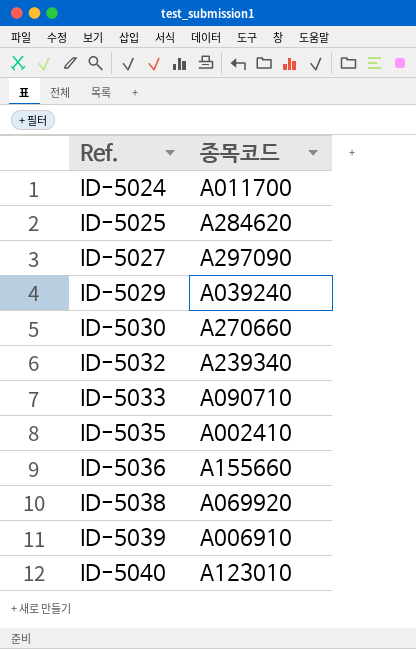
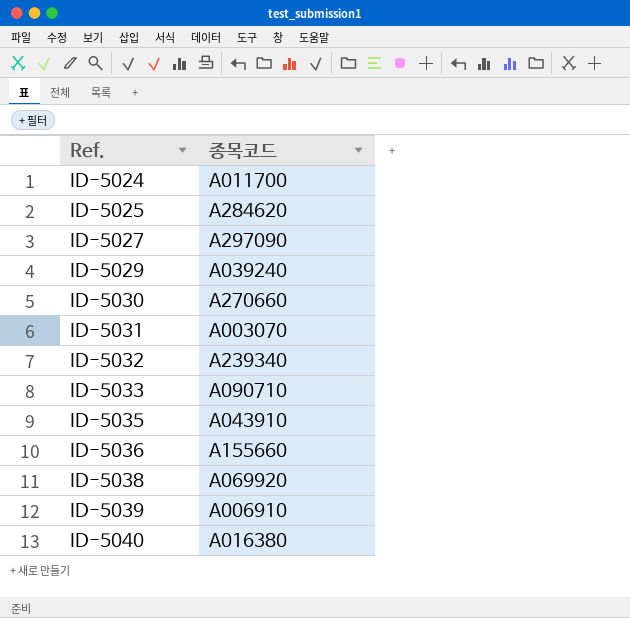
row ID-5031: none -> A003070
ID-5035 | 종목코드: A002410 -> A043910
ID-5040 | 종목코드: A123010 -> A016380

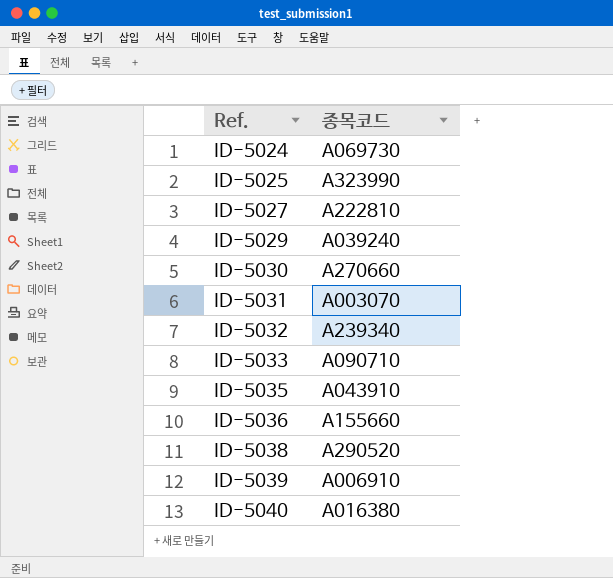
ID-5024 | 종목코드: A011700 -> A069730
ID-5025 | 종목코드: A284620 -> A323990
ID-5027 | 종목코드: A297090 -> A222810
ID-5038 | 종목코드: A069920 -> A290520

